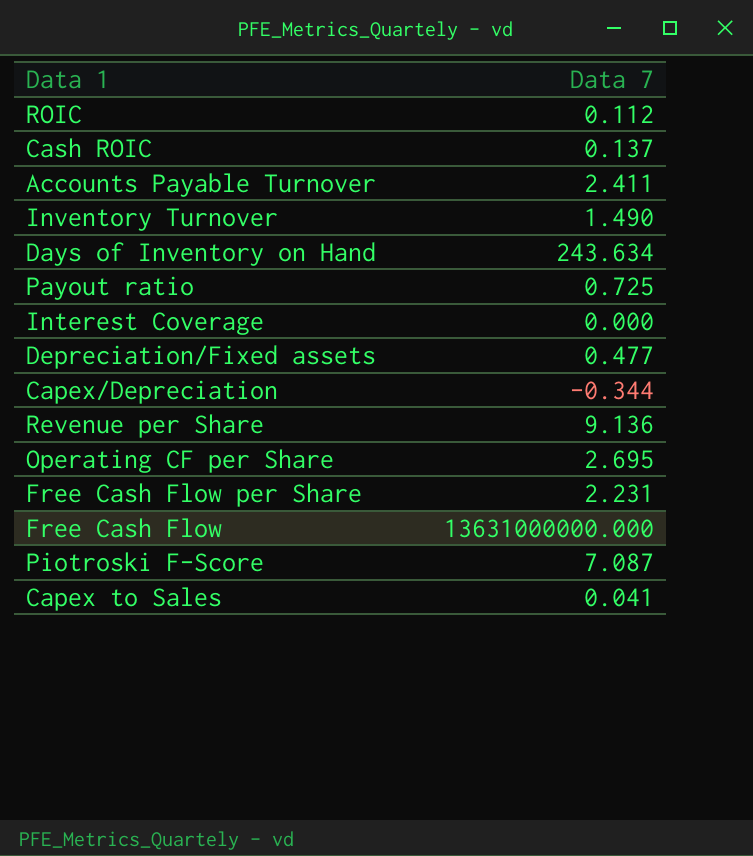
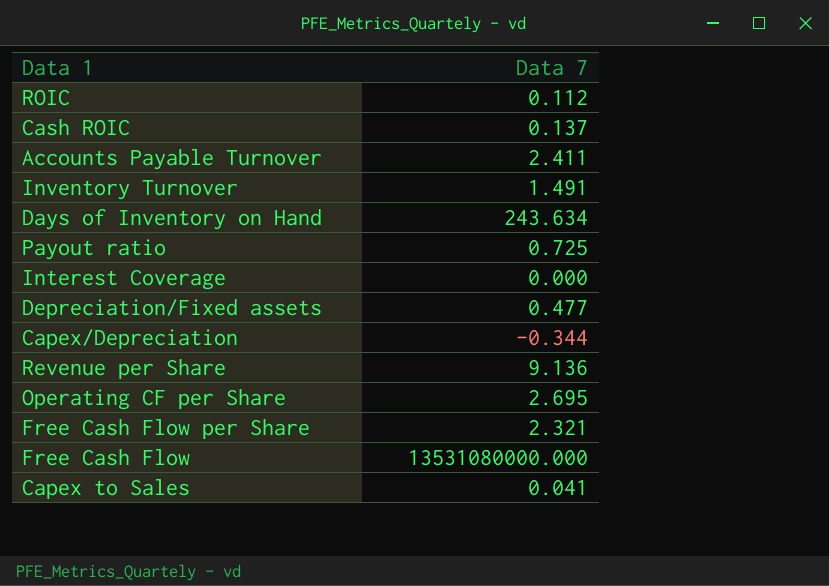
row Piotroski F-Score: 7.087 -> none
Inventory Turnover | Data 7: 1.490 -> 1.491
Free Cash Flow per Share | Data 7: 2.231 -> 2.321
Free Cash Flow | Data 7: 13631000000.000 -> 13531080000.000

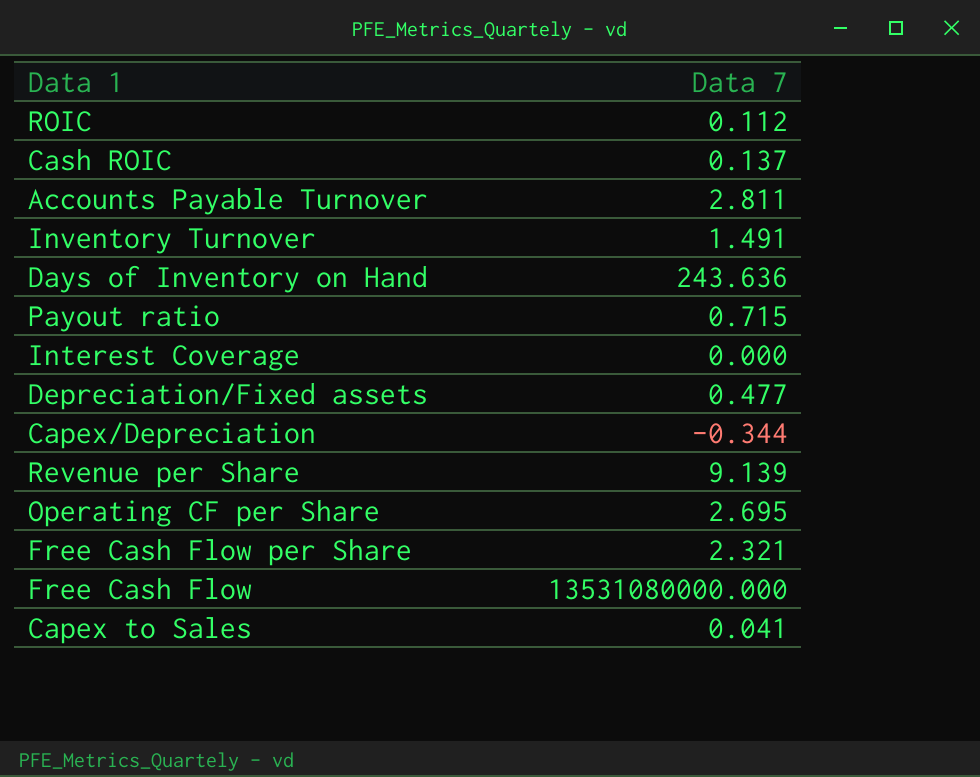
Accounts Payable Turnover | Data 7: 2.411 -> 2.811
Days of Inventory on Hand | Data 7: 243.634 -> 243.636
Payout ratio | Data 7: 0.725 -> 0.715
Revenue per Share | Data 7: 9.136 -> 9.139

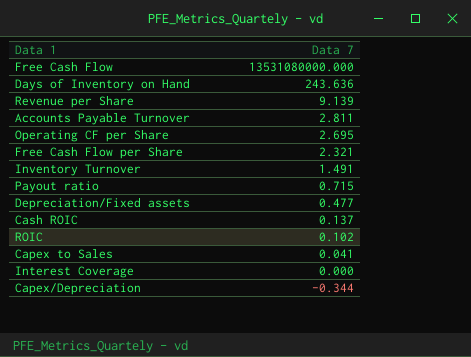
row order: none -> Data 7 descending
ROIC | Data 7: 0.112 -> 0.102

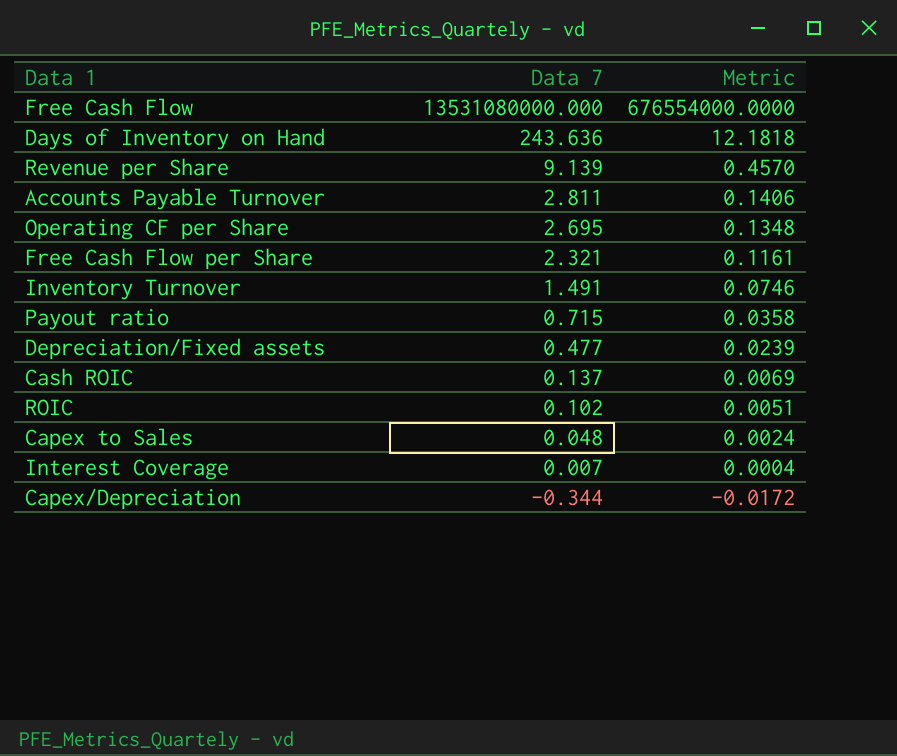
column Metric | formula: none -> [Data 7] * 0.05
Capex to Sales | Data 7: 0.041 -> 0.048
Interest Coverage | Data 7: 0.000 -> 0.007

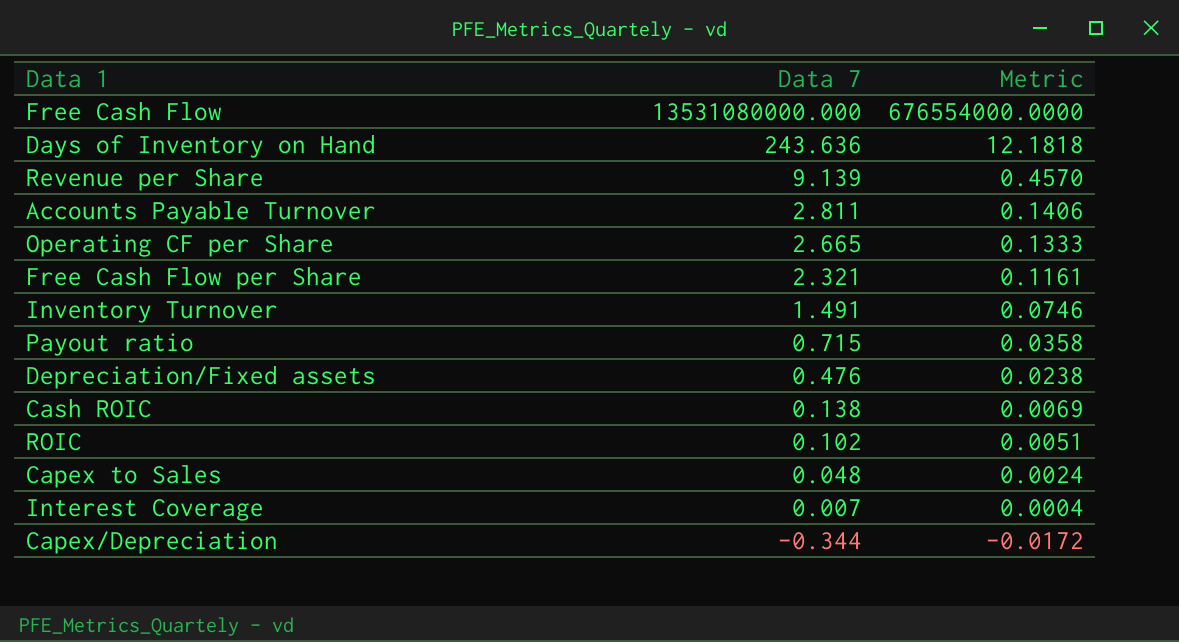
Operating CF per Share | Data 7: 2.695 -> 2.665
Operating CF per Share | Metric: 0.1348 -> 0.1333
Depreciation/Fixed assets | Data 7: 0.477 -> 0.476
Depreciation/Fixed assets | Metric: 0.0239 -> 0.0238
Cash ROIC | Data 7: 0.137 -> 0.138

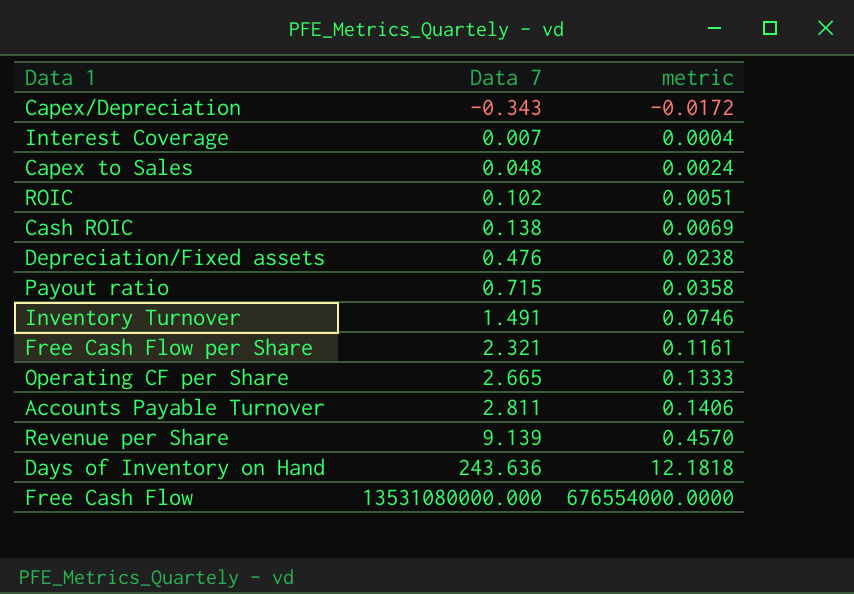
row order: Data 7 descending -> Data 7 ascending
column name: Metric -> metric
Capex/Depreciation | Data 7: -0.344 -> -0.343

